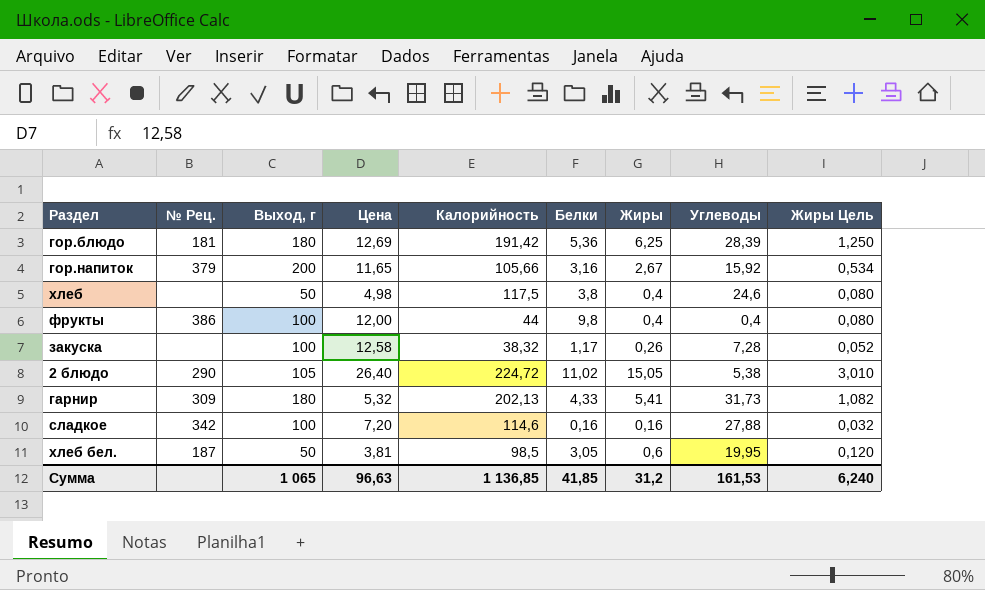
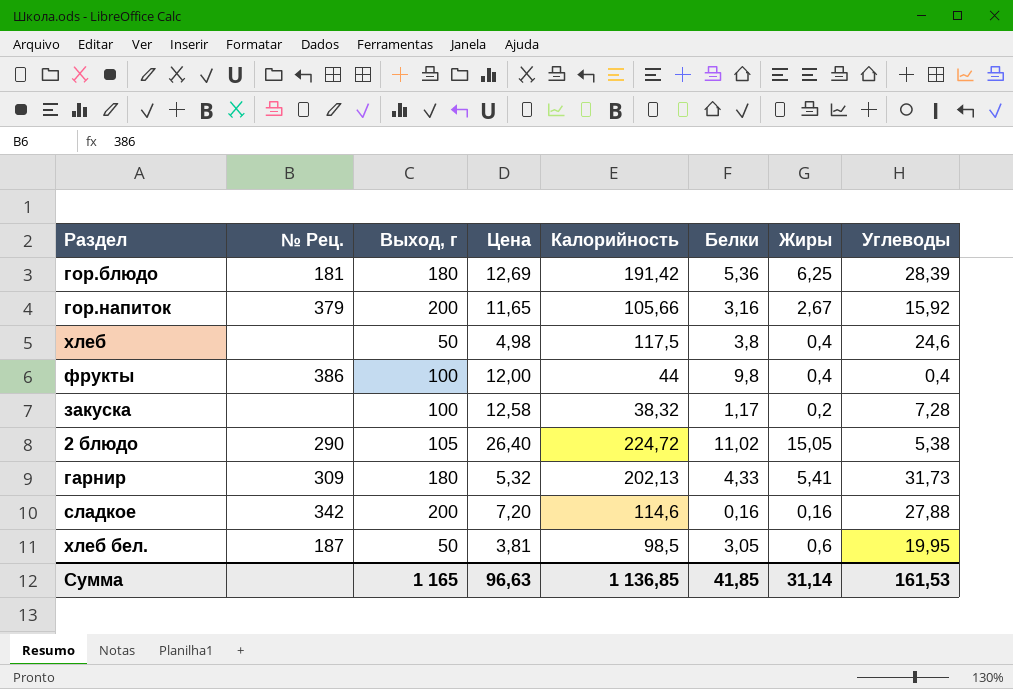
column Жиры Цель | formula: [Жиры] * 0,2 -> none
закуска | Жиры: 0,26 -> 0,2
сладкое | Выход, г: 100 -> 200
Сумма | Выход, г: 1 065 -> 1 165
Сумма | Жиры: 31,2 -> 31,14

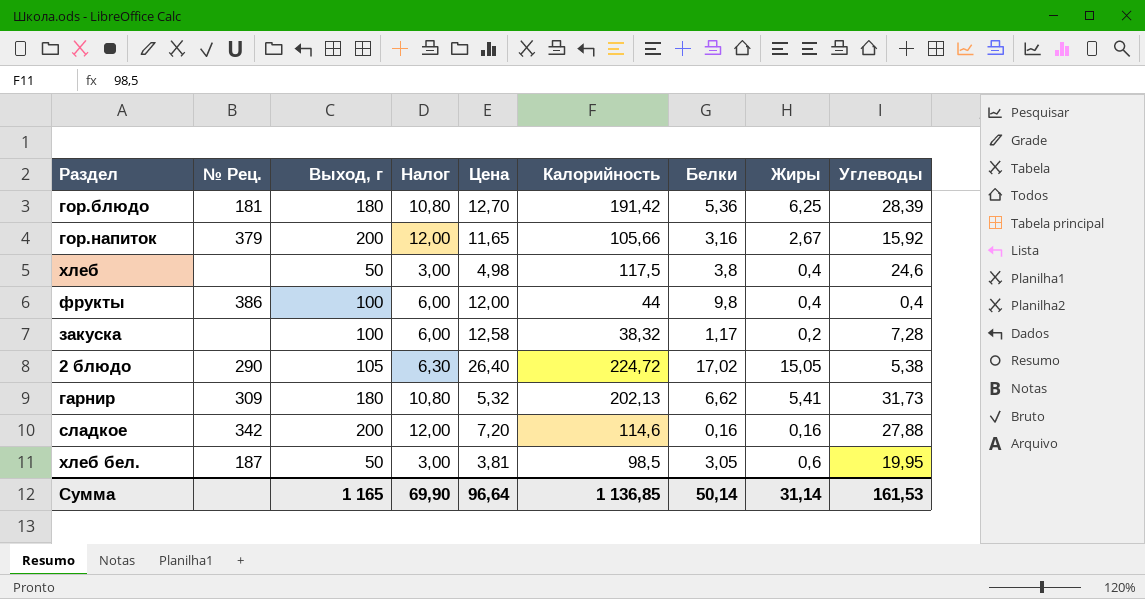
column Налог | formula: none -> [Выход, г] * 0,06
гор.блюдо | Цена: 12,69 -> 12,70
2 блюдо | Белки: 11,02 -> 17,02
гарнир | Белки: 4,33 -> 6,62
Сумма | Цена: 96,63 -> 96,64
Сумма | Белки: 41,85 -> 50,14

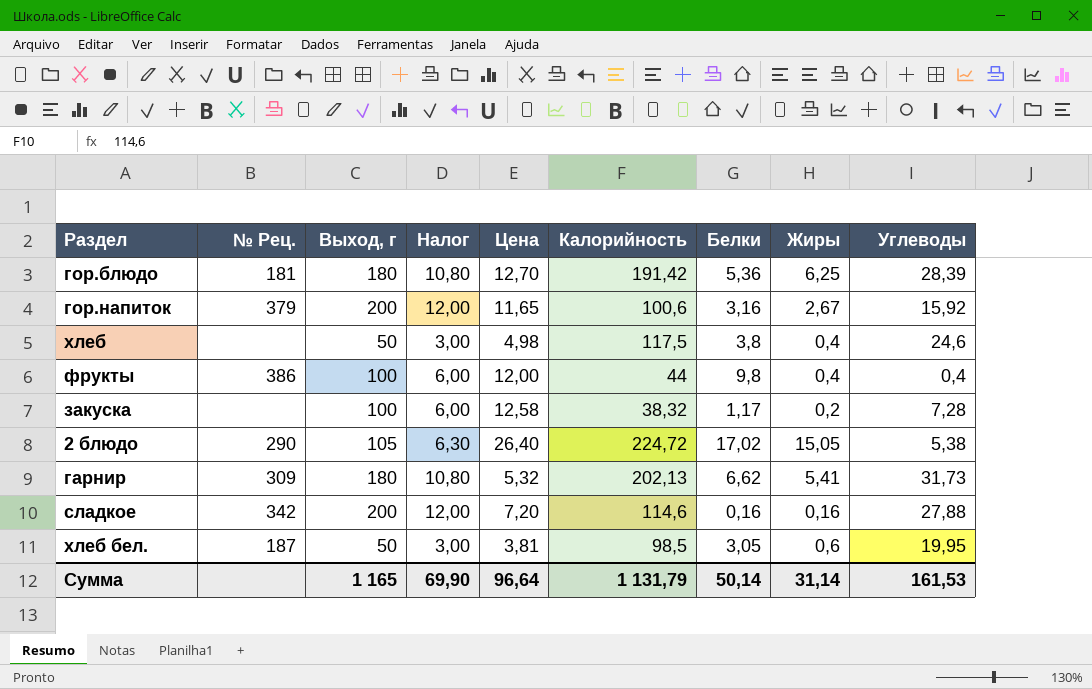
гор.напиток | Калорийность: 105,66 -> 100,6
Сумма | Калорийность: 1 136,85 -> 1 131,79

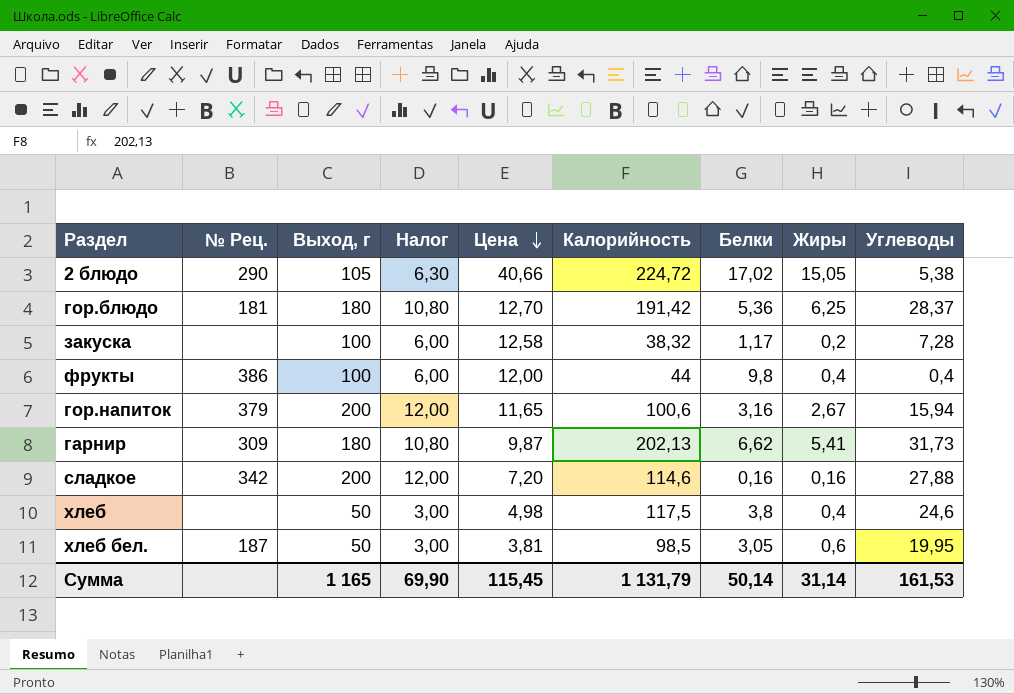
row order: none -> Цена descending
2 блюдо | Цена: 26,40 -> 40,66
гор.блюдо | Углеводы: 28,39 -> 28,37
гор.напиток | Углеводы: 15,92 -> 15,94
гарнир | Цена: 5,32 -> 9,87
Сумма | Цена: 96,64 -> 115,45

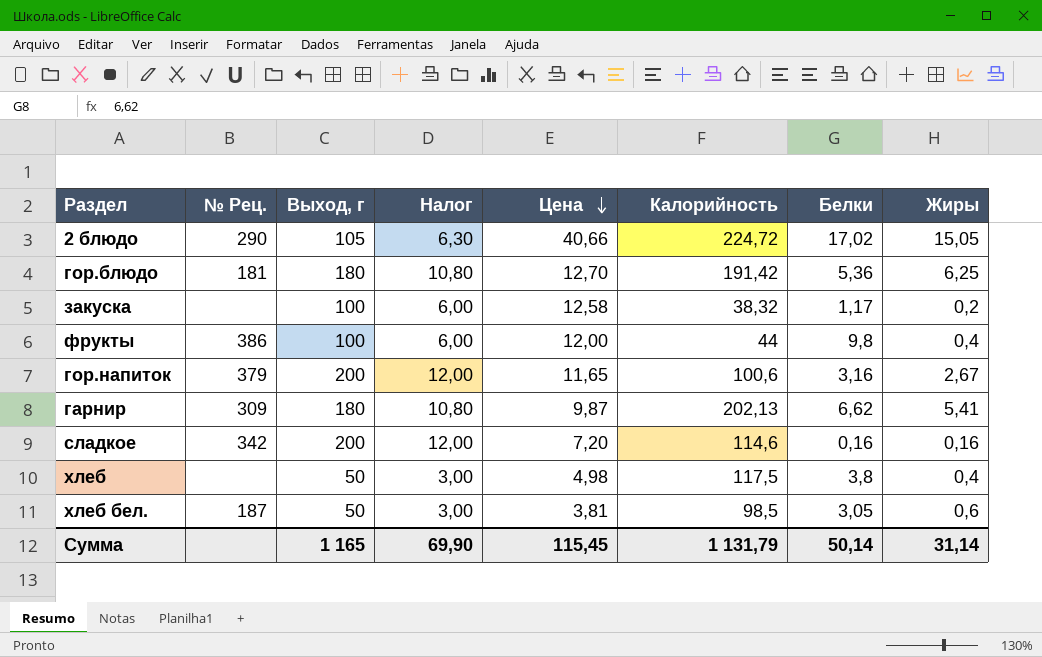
column Углеводы | position: 9 -> none

